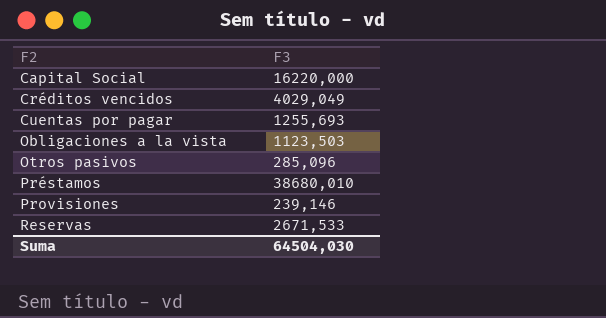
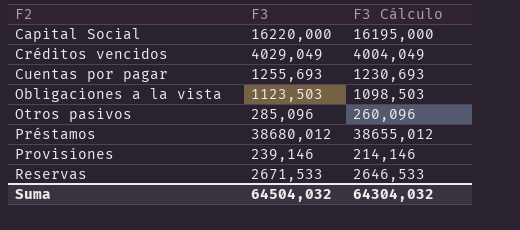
column F3 Cálculo | formula: none -> [F3] - 25
Préstamos | F3: 38680,010 -> 38680,012
Suma | F3: 64504,030 -> 64504,032

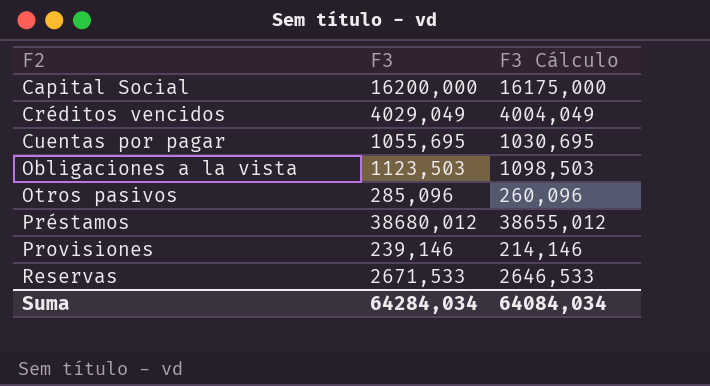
Capital Social | F3: 16220,000 -> 16200,000
Capital Social | F3 Cálculo: 16195,000 -> 16175,000
Cuentas por pagar | F3: 1255,693 -> 1055,695
Cuentas por pagar | F3 Cálculo: 1230,693 -> 1030,695
Suma | F3: 64504,032 -> 64284,034
Suma | F3 Cálculo: 64304,032 -> 64084,034

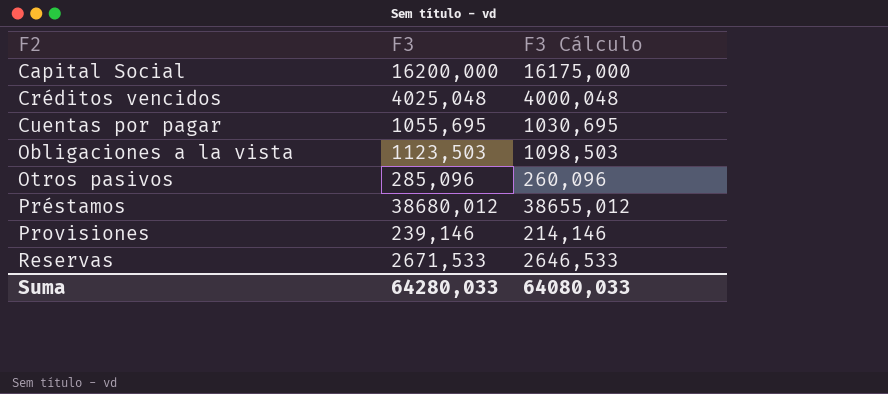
Créditos vencidos | F3: 4029,049 -> 4025,048
Créditos vencidos | F3 Cálculo: 4004,049 -> 4000,048
Suma | F3: 64284,034 -> 64280,033
Suma | F3 Cálculo: 64084,034 -> 64080,033

